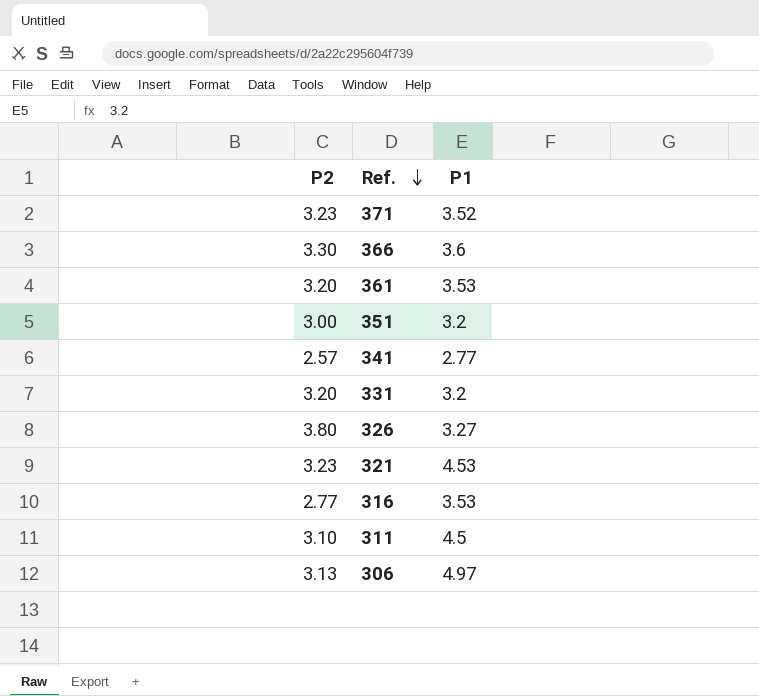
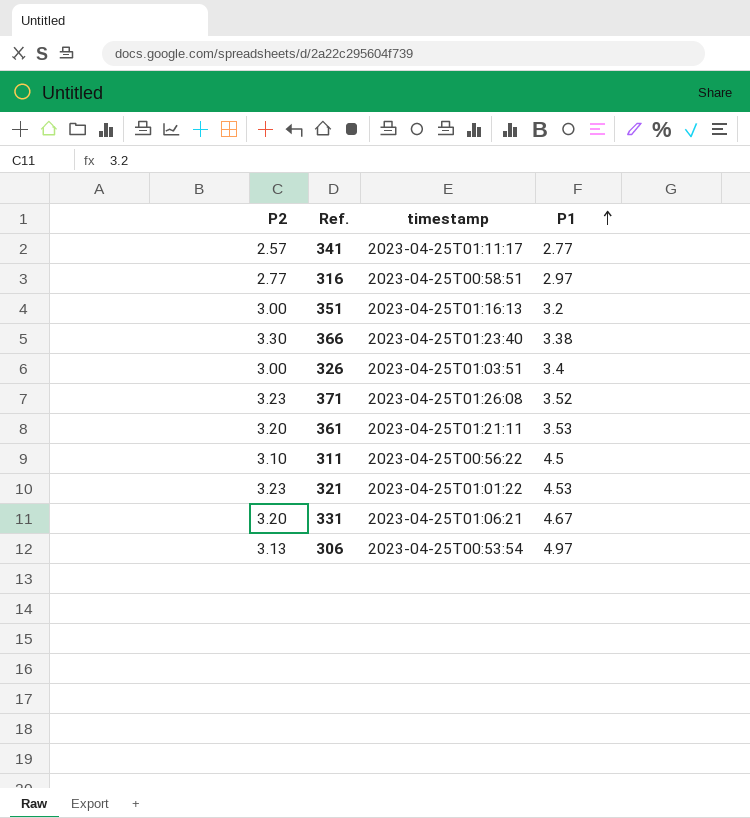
row order: Ref. descending -> P1 ascending
column timestamp | position: none -> 3
316 | P1: 3.53 -> 2.97
366 | P1: 3.6 -> 3.38
326 | P2: 3.80 -> 3.00
326 | P1: 3.27 -> 3.4
331 | P1: 3.2 -> 4.67

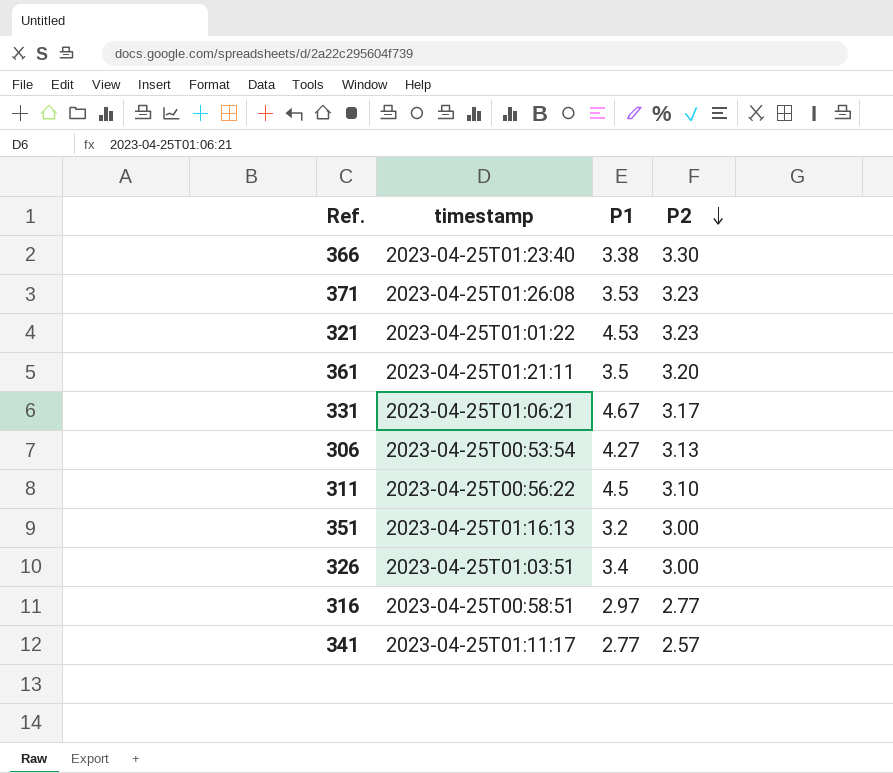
row order: P1 ascending -> P2 descending
column P2 | position: 1 -> 4
371 | P1: 3.52 -> 3.53
361 | P1: 3.53 -> 3.5
331 | P2: 3.20 -> 3.17
306 | P1: 4.97 -> 4.27

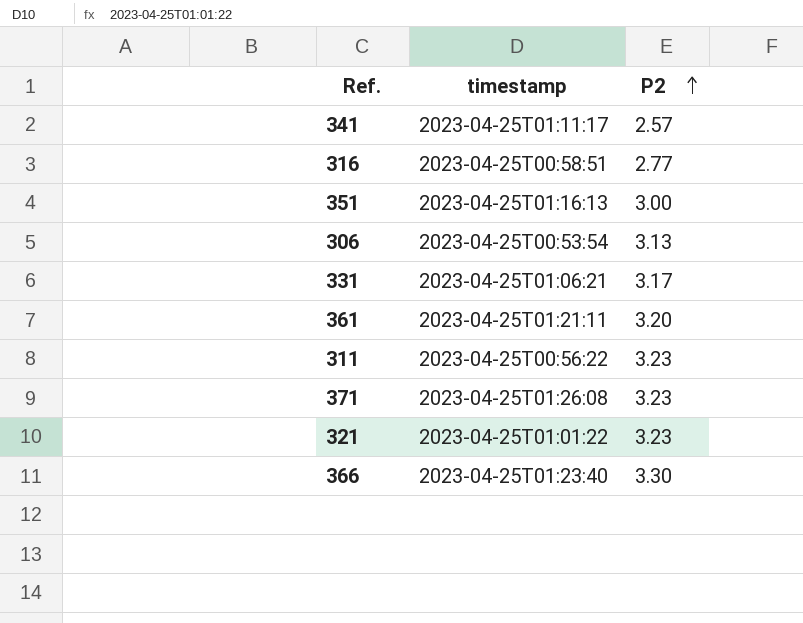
row order: P2 descending -> P2 ascending
column P1 | position: 3 -> none
row 326: 2023-04-25T01:03:51 | 3.4 | 3.00 -> none
311 | P2: 3.10 -> 3.23

